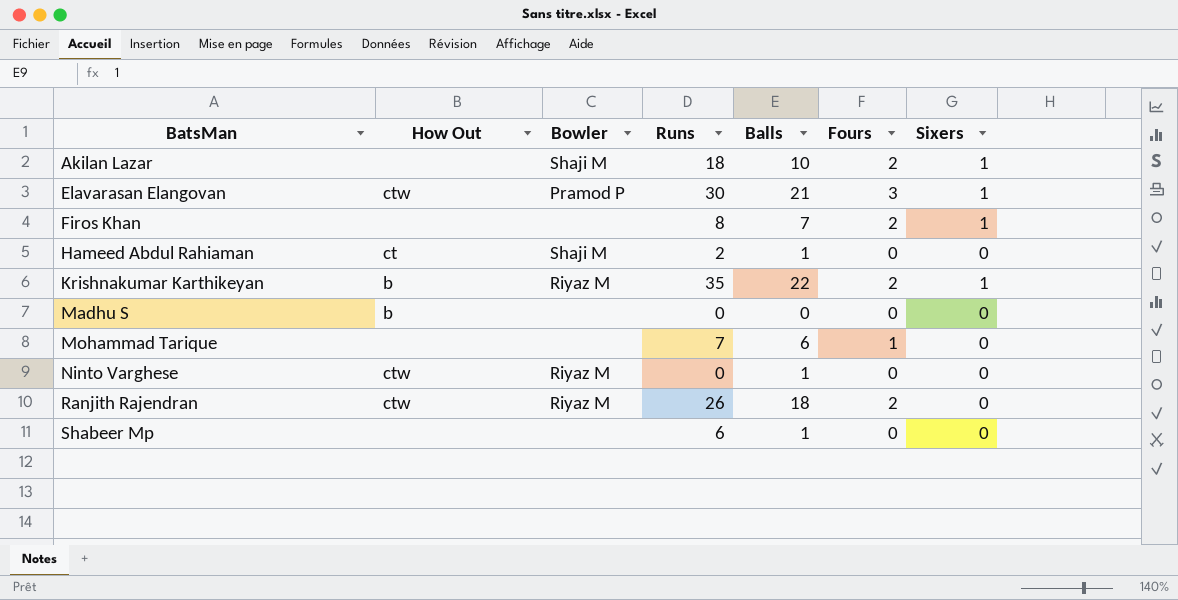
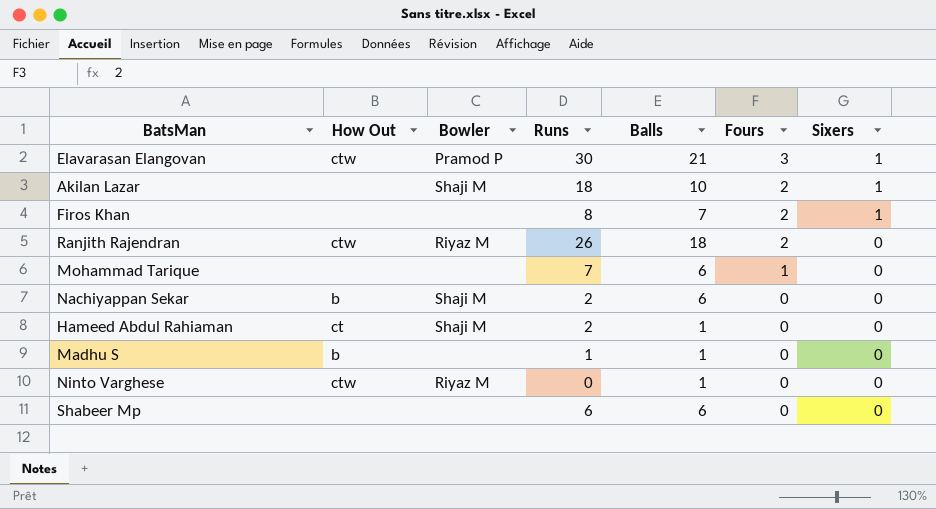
row order: BatsMan ascending -> Fours descending
row Krishnakumar Karthikeyan: b | Riyaz M | 35 | 22 | 2 | 1 -> none
row Nachiyappan Sekar: none -> b | Shaji M | 2 | 6 | 0 | 0
Madhu S | Runs: 0 -> 1
Madhu S | Balls: 0 -> 1
Shabeer Mp | Balls: 1 -> 6

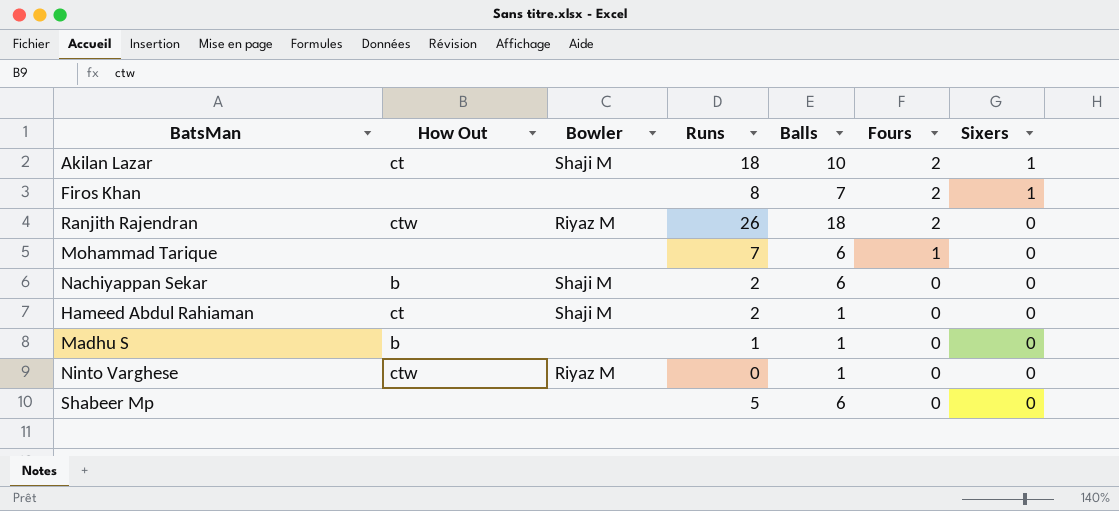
row Elavarasan Elangovan: ctw | Pramod P | 30 | 21 | 3 | 1 -> none
Akilan Lazar | How Out: none -> ct
Shabeer Mp | Runs: 6 -> 5

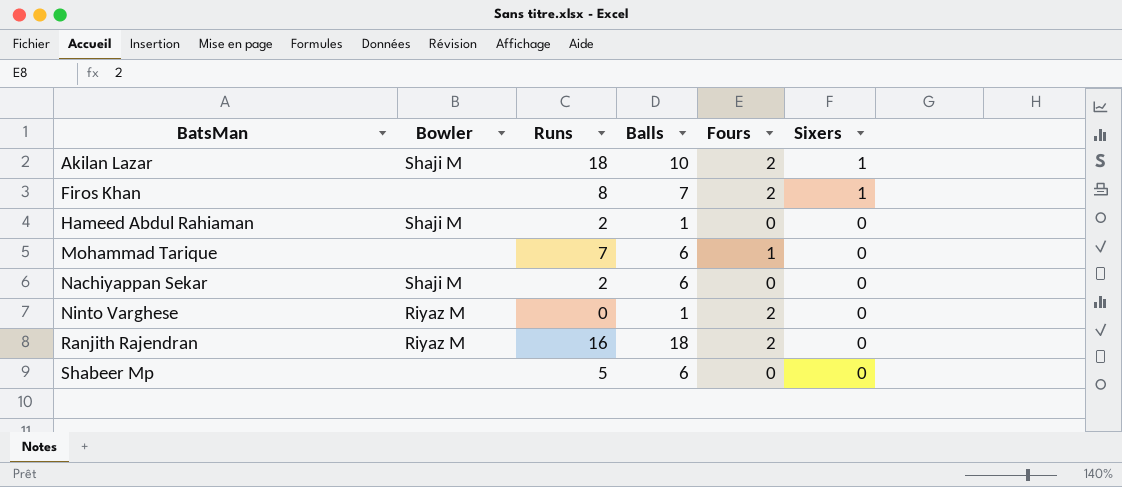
row order: Fours descending -> BatsMan ascending
column How Out | position: 2 -> none
row Madhu S: b | none | 1 | 1 | 0 | 0 -> none
Ninto Varghese | Fours: 0 -> 2
Ranjith Rajendran | Runs: 26 -> 16

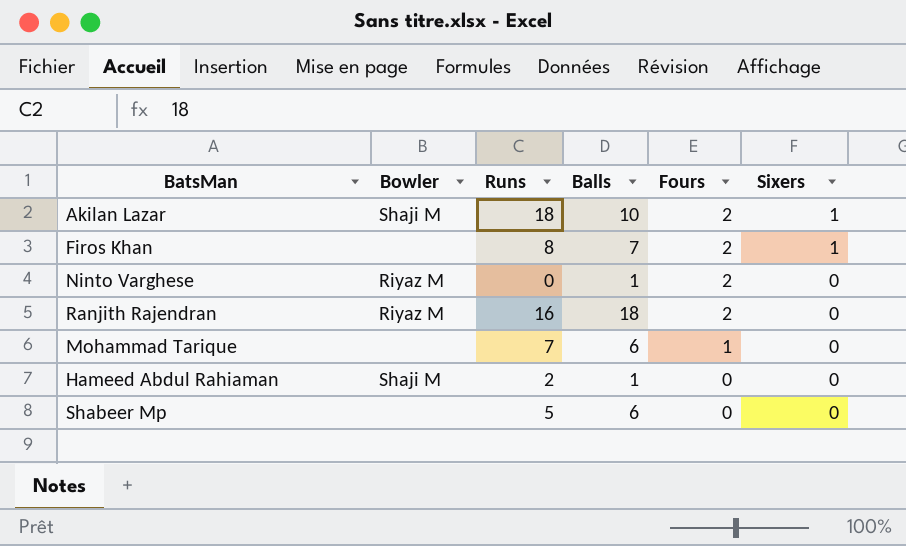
row order: BatsMan ascending -> Fours descending
row Nachiyappan Sekar: Shaji M | 2 | 6 | 0 | 0 -> none

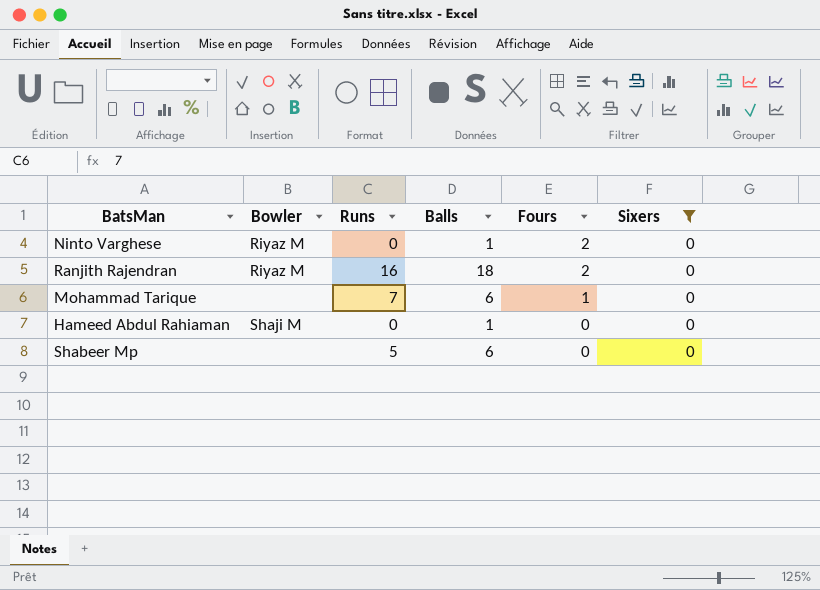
filter: none -> Sixers = 0
Hameed Abdul Rahiaman | Runs: 2 -> 0

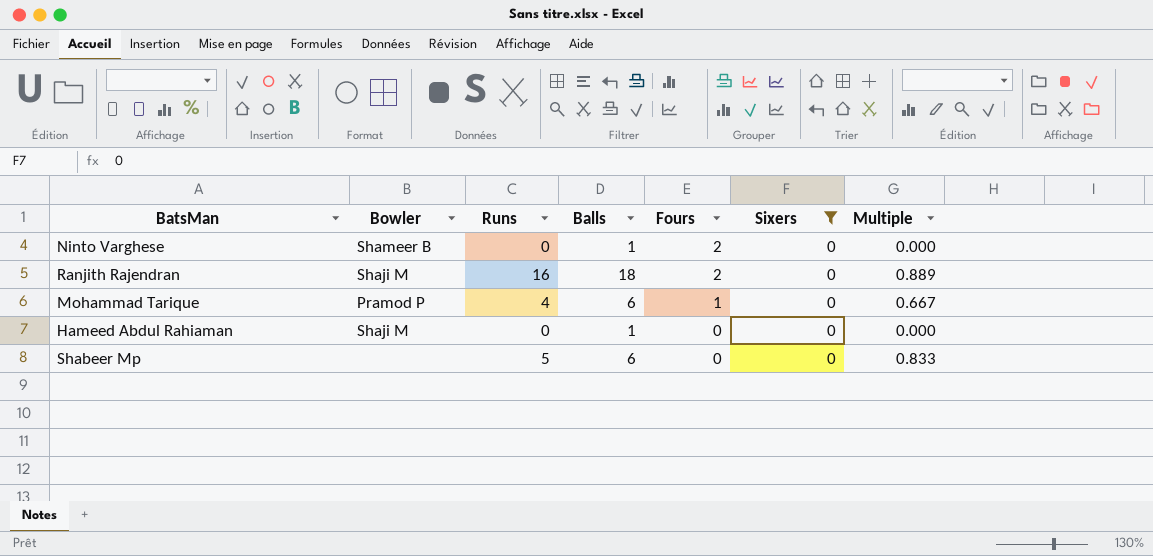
column Multiple | formula: none -> [Runs] / [Balls]
Ninto Varghese | Bowler: Riyaz M -> Shameer B
Ranjith Rajendran | Bowler: Riyaz M -> Shaji M
Mohammad Tarique | Bowler: none -> Pramod P
Mohammad Tarique | Runs: 7 -> 4

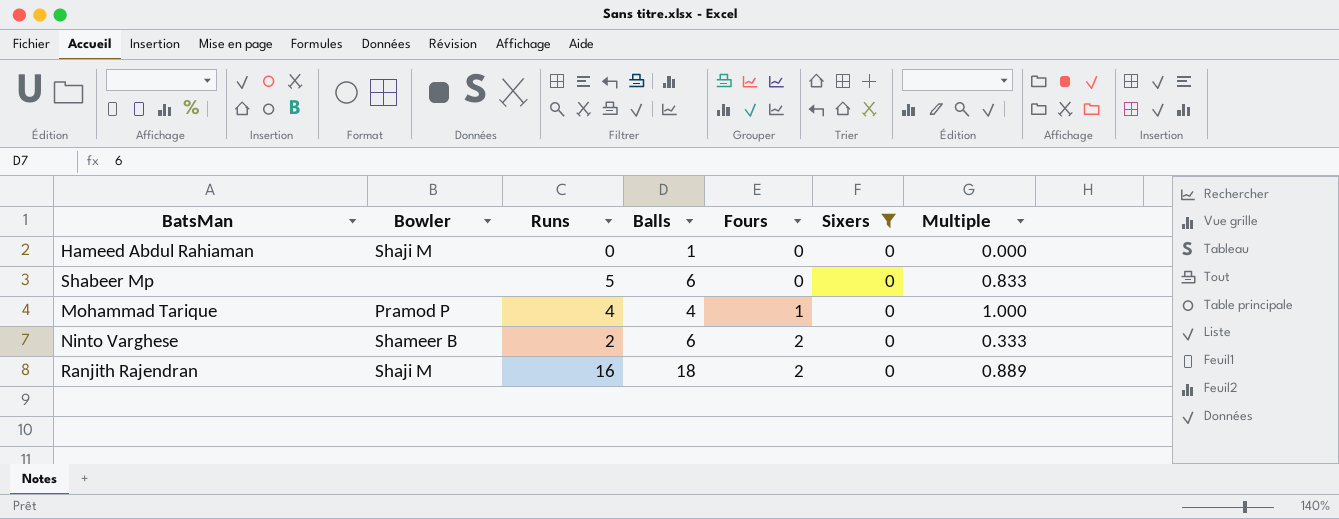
row order: Fours descending -> Fours ascending
Mohammad Tarique | Balls: 6 -> 4
Mohammad Tarique | Multiple: 0.667 -> 1.000
Ninto Varghese | Runs: 0 -> 2
Ninto Varghese | Balls: 1 -> 6
Ninto Varghese | Multiple: 0.000 -> 0.333

